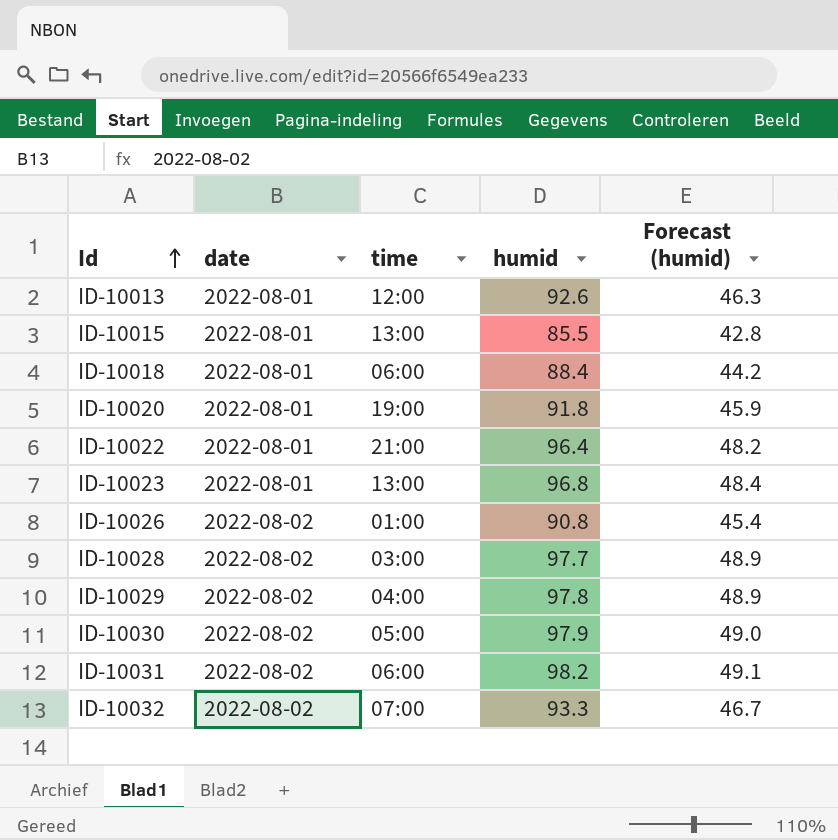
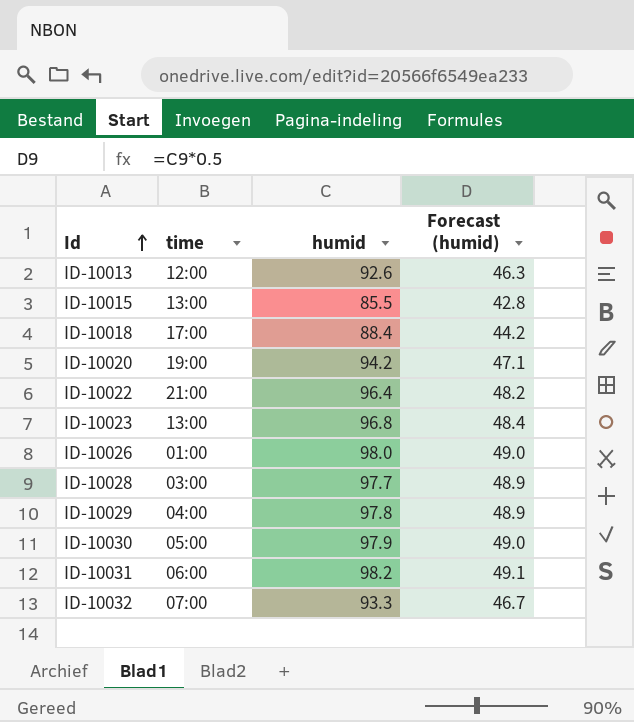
column date | position: 2 -> none
ID-10018 | time: 06:00 -> 17:00
ID-10020 | humid: 91.8 -> 94.2
ID-10020 | Forecast (humid): 45.9 -> 47.1
ID-10026 | humid: 90.8 -> 98.0
ID-10026 | Forecast (humid): 45.4 -> 49.0

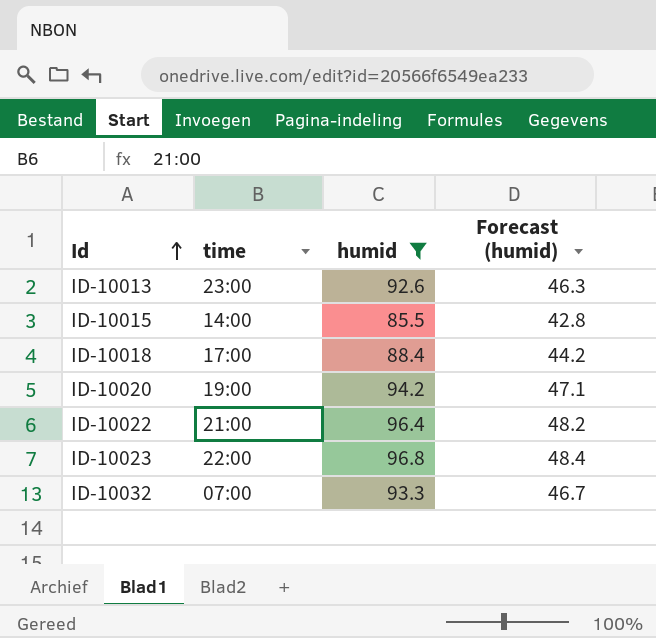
filter: none -> humid <= 96.8
ID-10013 | time: 12:00 -> 23:00
ID-10015 | time: 13:00 -> 14:00
ID-10023 | time: 13:00 -> 22:00

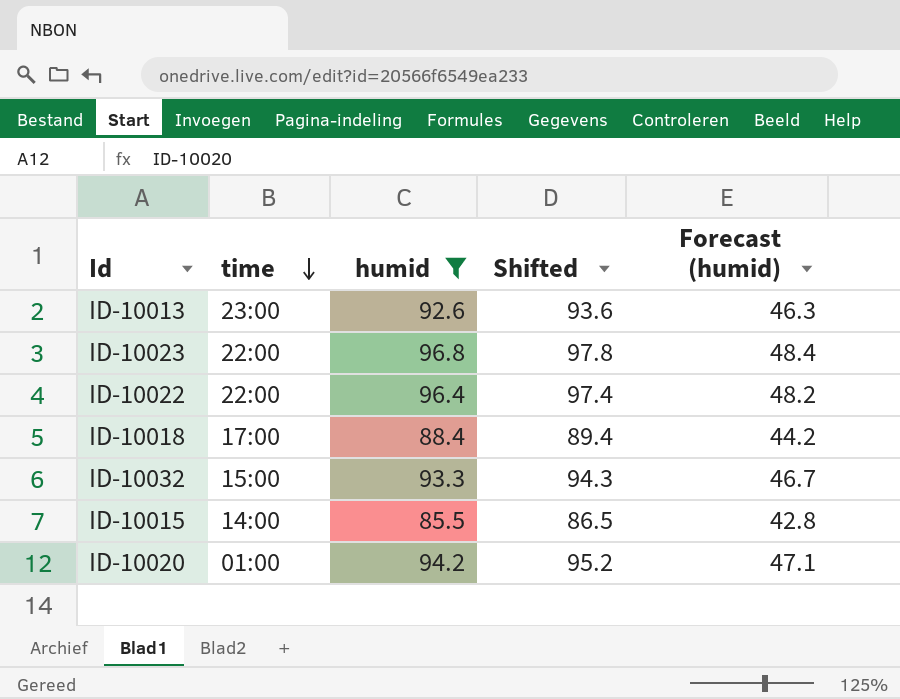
row order: Id ascending -> time descending
column Shifted | formula: none -> [humid] + 1
ID-10022 | time: 21:00 -> 22:00
ID-10032 | time: 07:00 -> 15:00
ID-10020 | time: 19:00 -> 01:00

